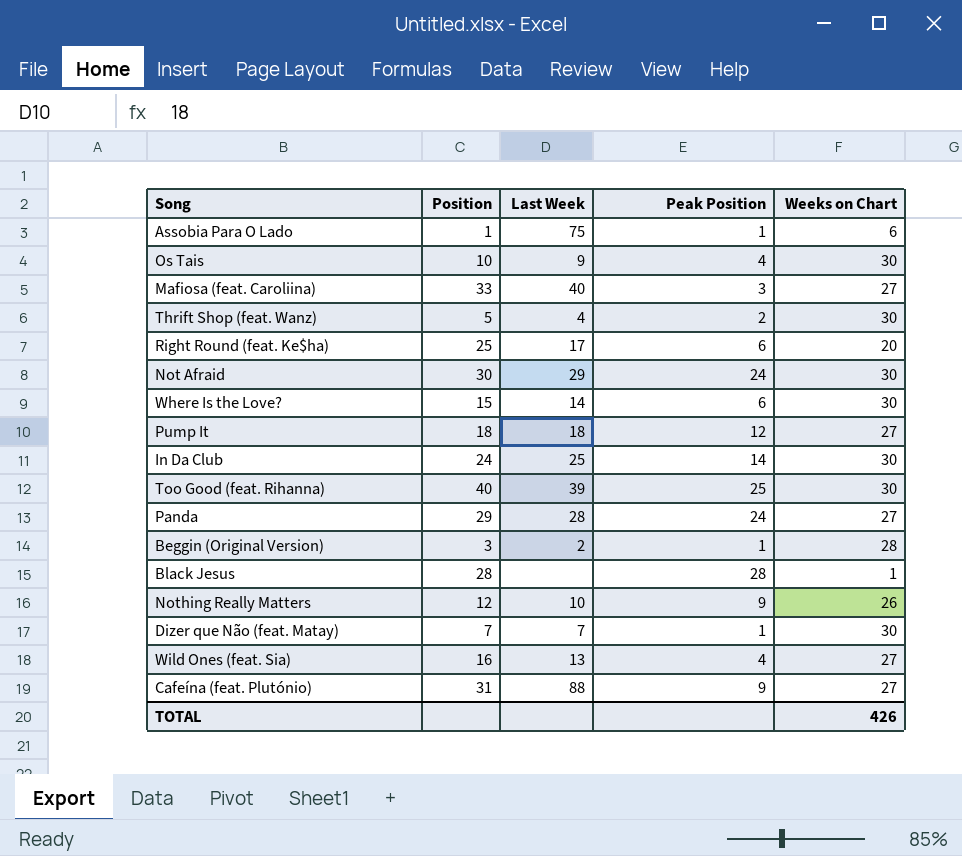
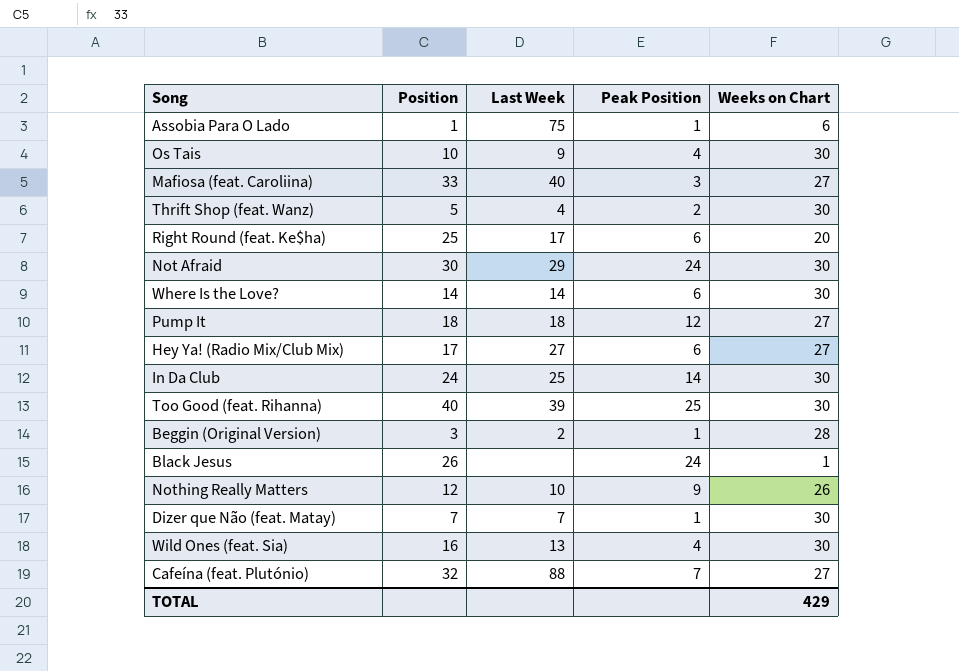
row Panda: 29 | 28 | 24 | 27 -> none
Where Is the Love? | Position: 15 -> 14
row Hey Ya! (Radio Mix/Club Mix): none -> 17 | 27 | 6 | 27
Black Jesus | Position: 28 -> 26
Black Jesus | Peak Position: 28 -> 24
Wild Ones (feat. Sia) | Weeks on Chart: 27 -> 30
Cafeína (feat. Plutónio) | Position: 31 -> 32
Cafeína (feat. Plutónio) | Peak Position: 9 -> 7
TOTAL | Weeks on Chart: 426 -> 429

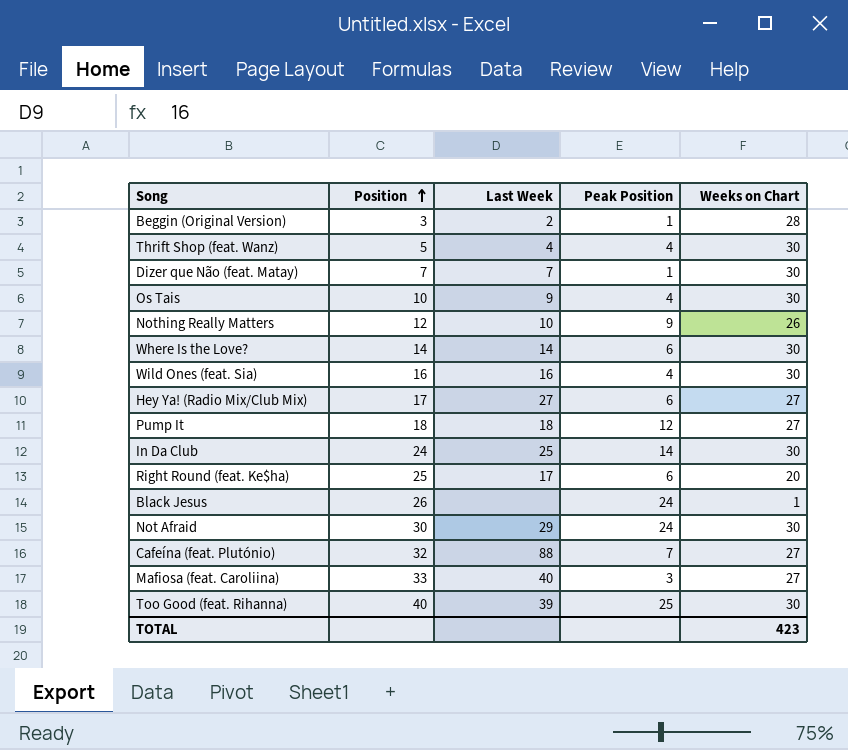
row order: none -> Position ascending
row Assobia Para O Lado: 1 | 75 | 1 | 6 -> none
Thrift Shop (feat. Wanz) | Peak Position: 2 -> 4
Wild Ones (feat. Sia) | Last Week: 13 -> 16
TOTAL | Weeks on Chart: 429 -> 423

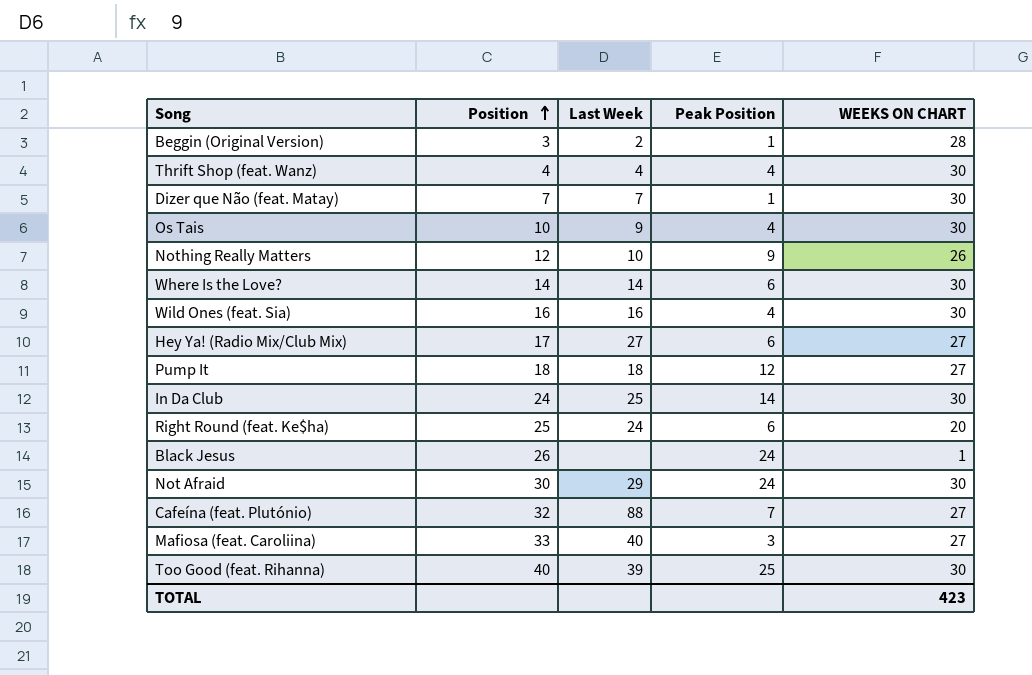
column name: Weeks on Chart -> WEEKS ON CHART
Thrift Shop (feat. Wanz) | Position: 5 -> 4
Right Round (feat. Ke$ha) | Last Week: 17 -> 24

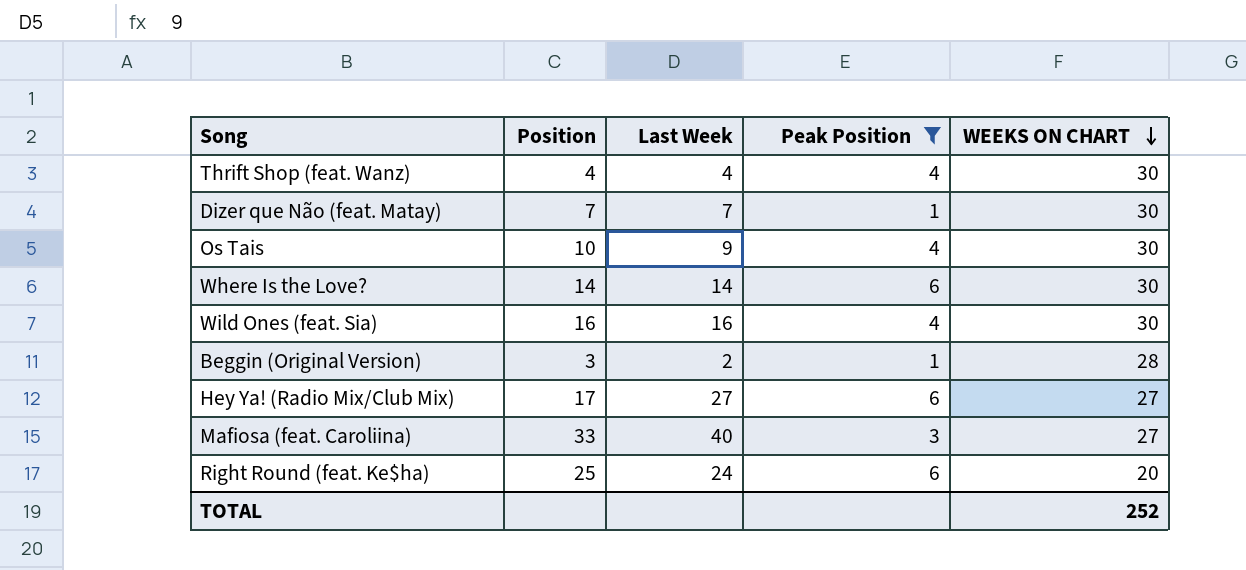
filter: none -> Peak Position <= 6
row order: Position ascending -> WEEKS ON CHART descending
TOTAL | WEEKS ON CHART: 423 -> 252

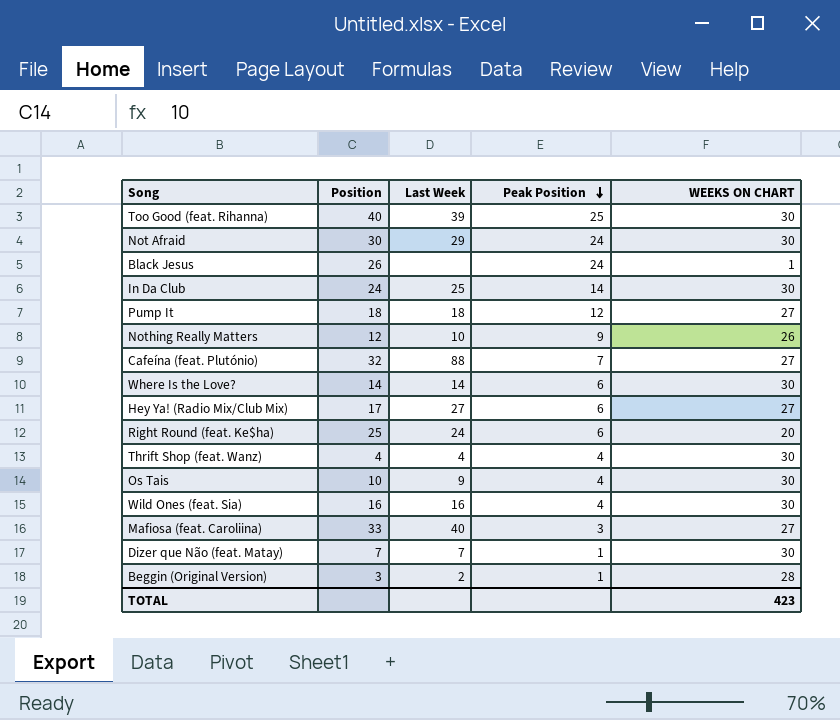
filter: Peak Position <= 6 -> none
row order: WEEKS ON CHART descending -> Peak Position descending
TOTAL | WEEKS ON CHART: 252 -> 423

